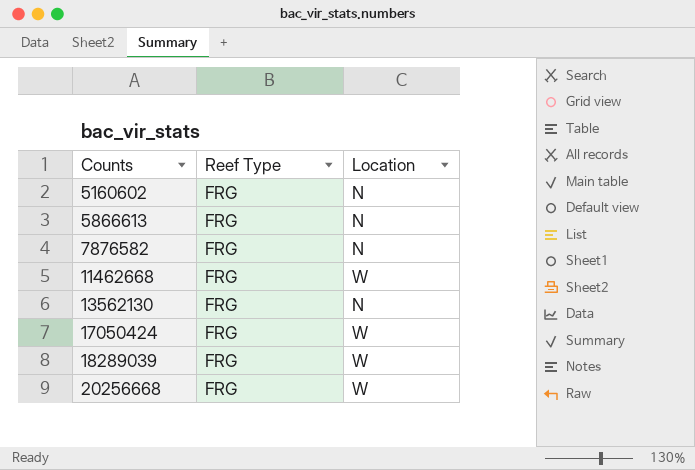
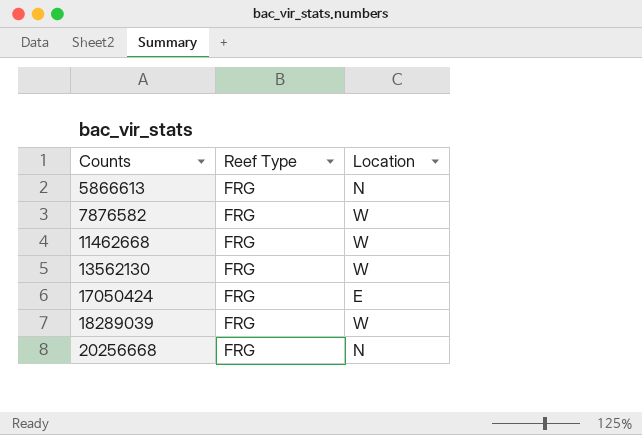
row 5160602: FRG | N -> none
7876582 | Location: N -> W
13562130 | Location: N -> W
17050424 | Location: W -> E
20256668 | Location: W -> N

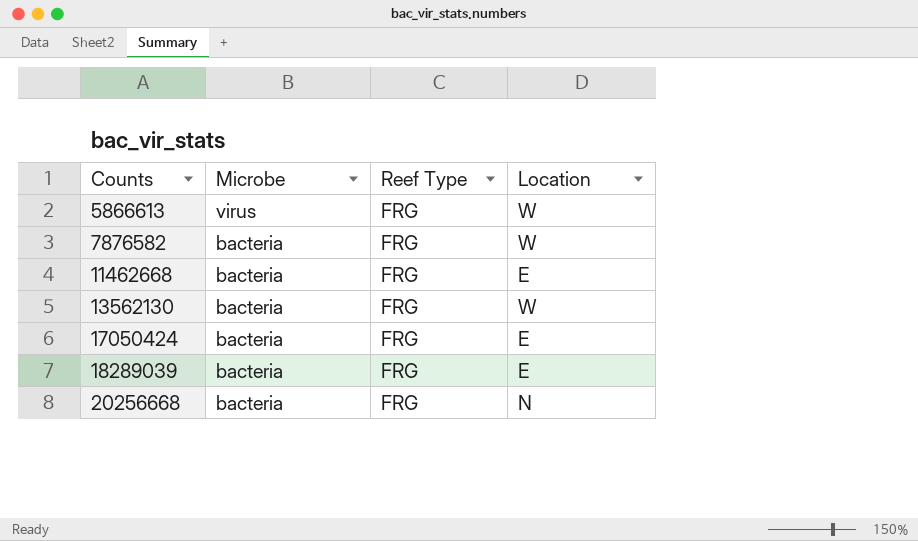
column Microbe | position: none -> 2
5866613 | Location: N -> W
11462668 | Location: W -> E
18289039 | Location: W -> E

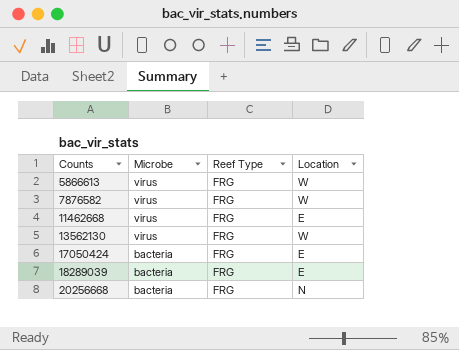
7876582 | Microbe: bacteria -> virus
11462668 | Microbe: bacteria -> virus
13562130 | Microbe: bacteria -> virus

